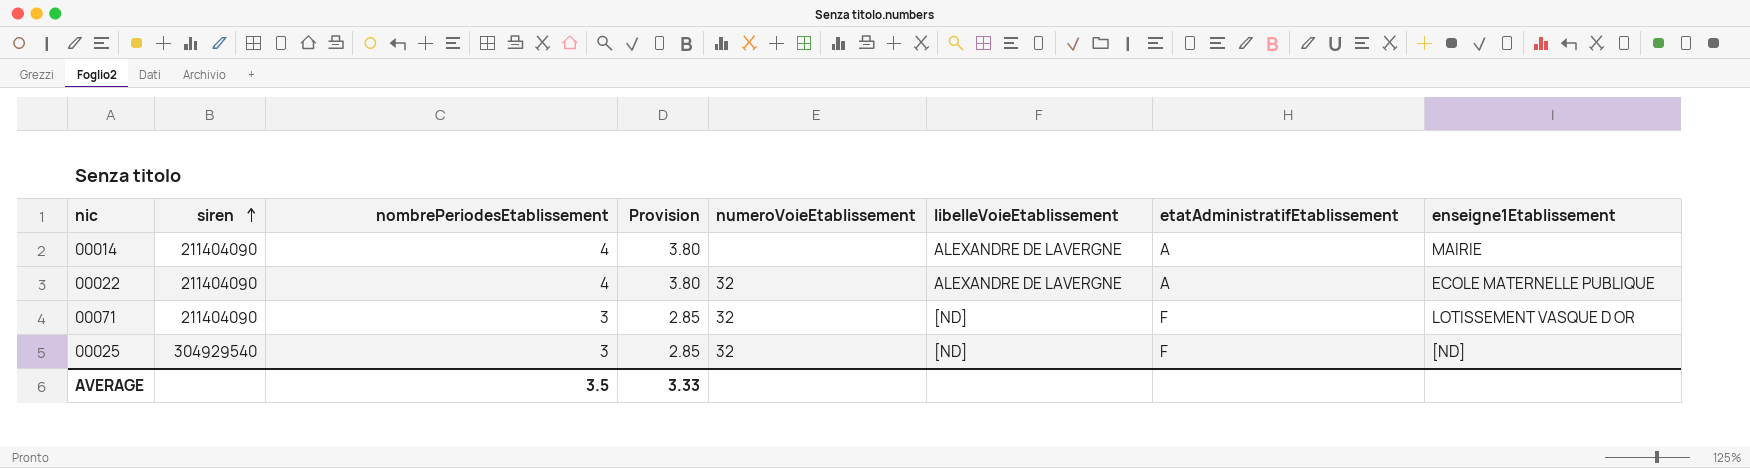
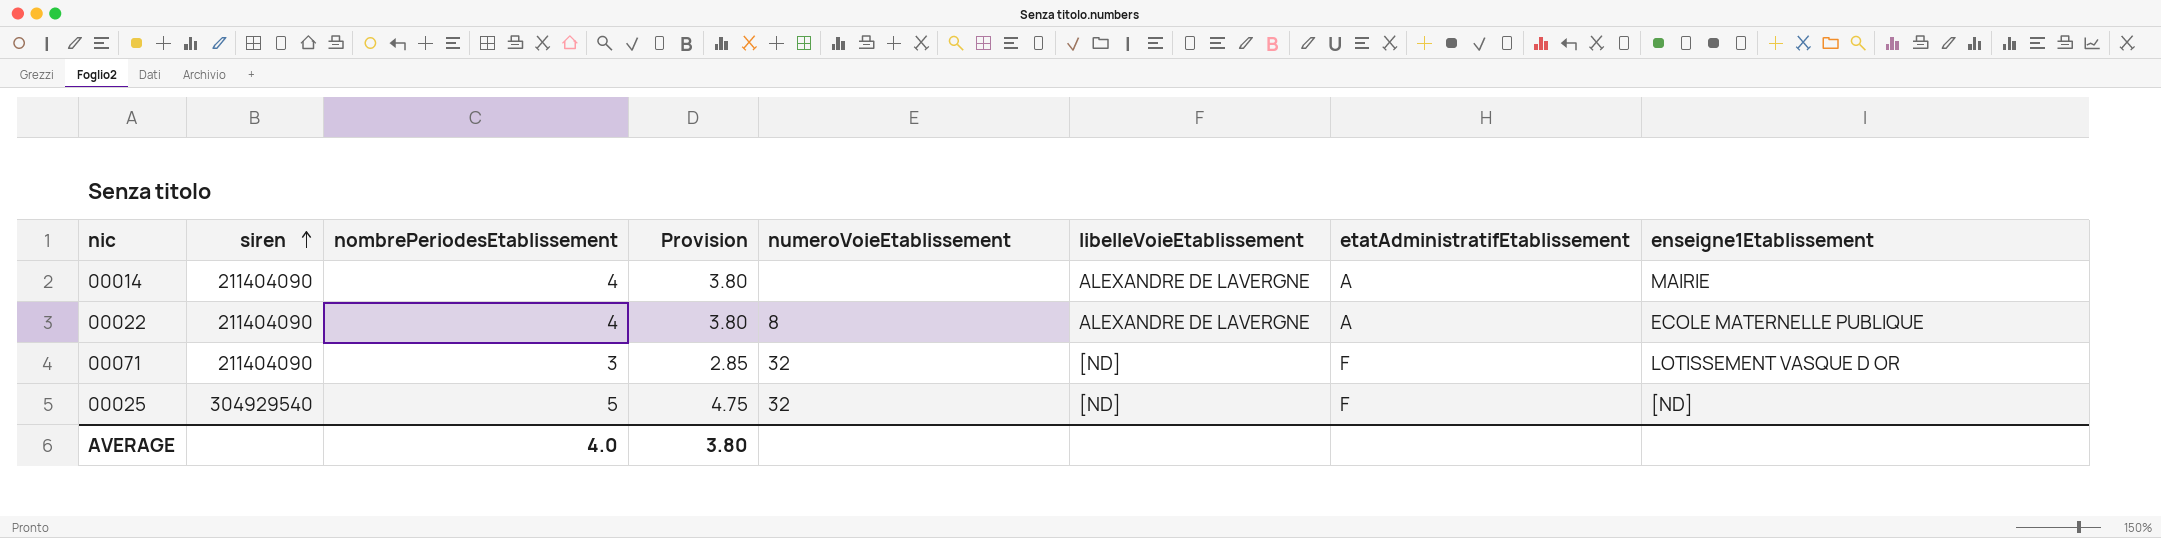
00022 | numeroVoieEtablissement: 32 -> 8
00025 | nombrePeriodesEtablissement: 3 -> 5
00025 | Provision: 2.85 -> 4.75
AVERAGE | nombrePeriodesEtablissement: 3.5 -> 4.0
AVERAGE | Provision: 3.33 -> 3.80

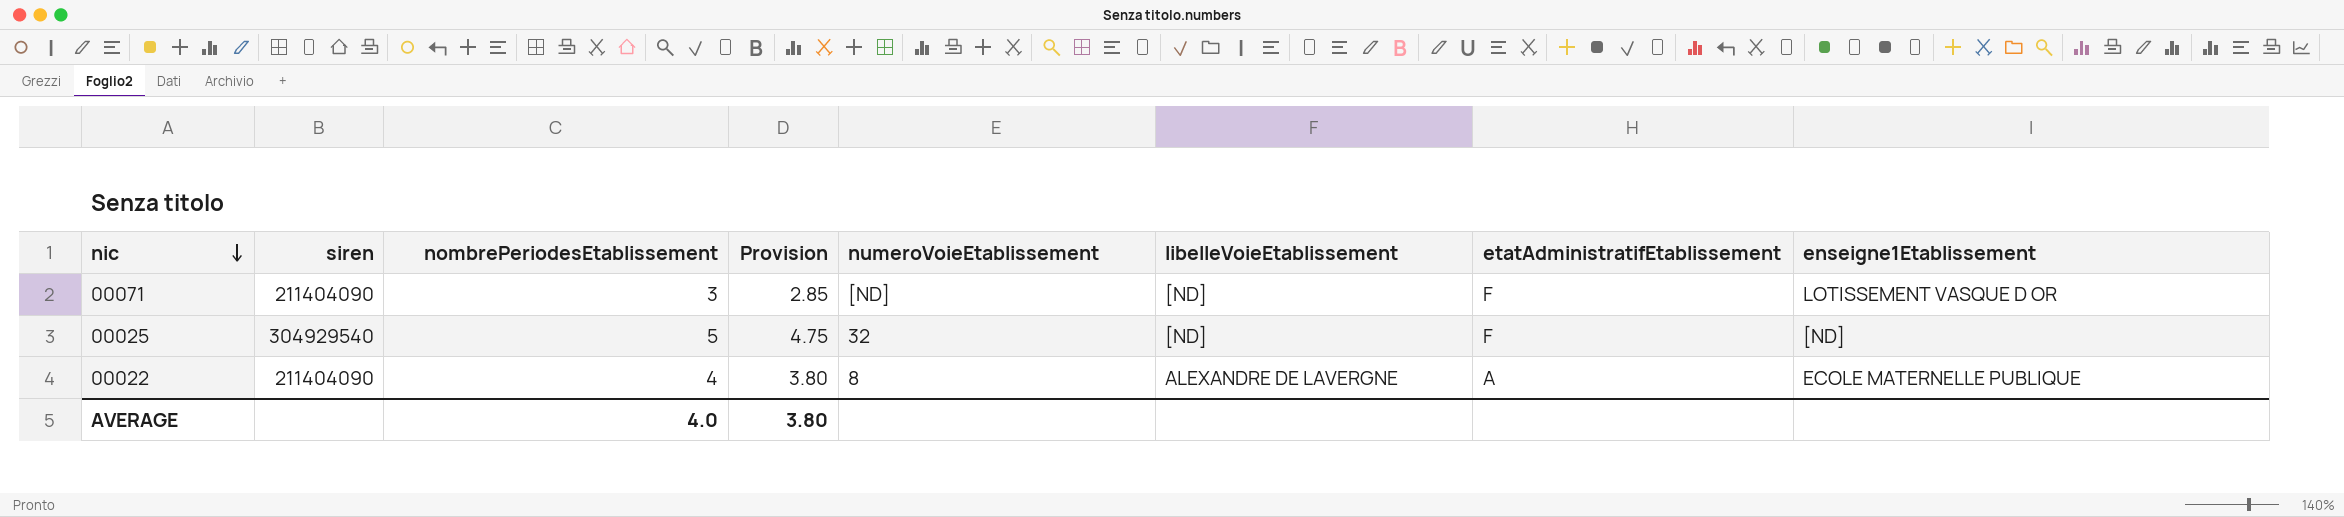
row order: siren ascending -> nic descending
row 00014: 211404090 | 4 | 3.80 | none | ALEXANDRE DE LAVERGNE | A | MAIRIE -> none
00071 | numeroVoieEtablissement: 32 -> [ND]

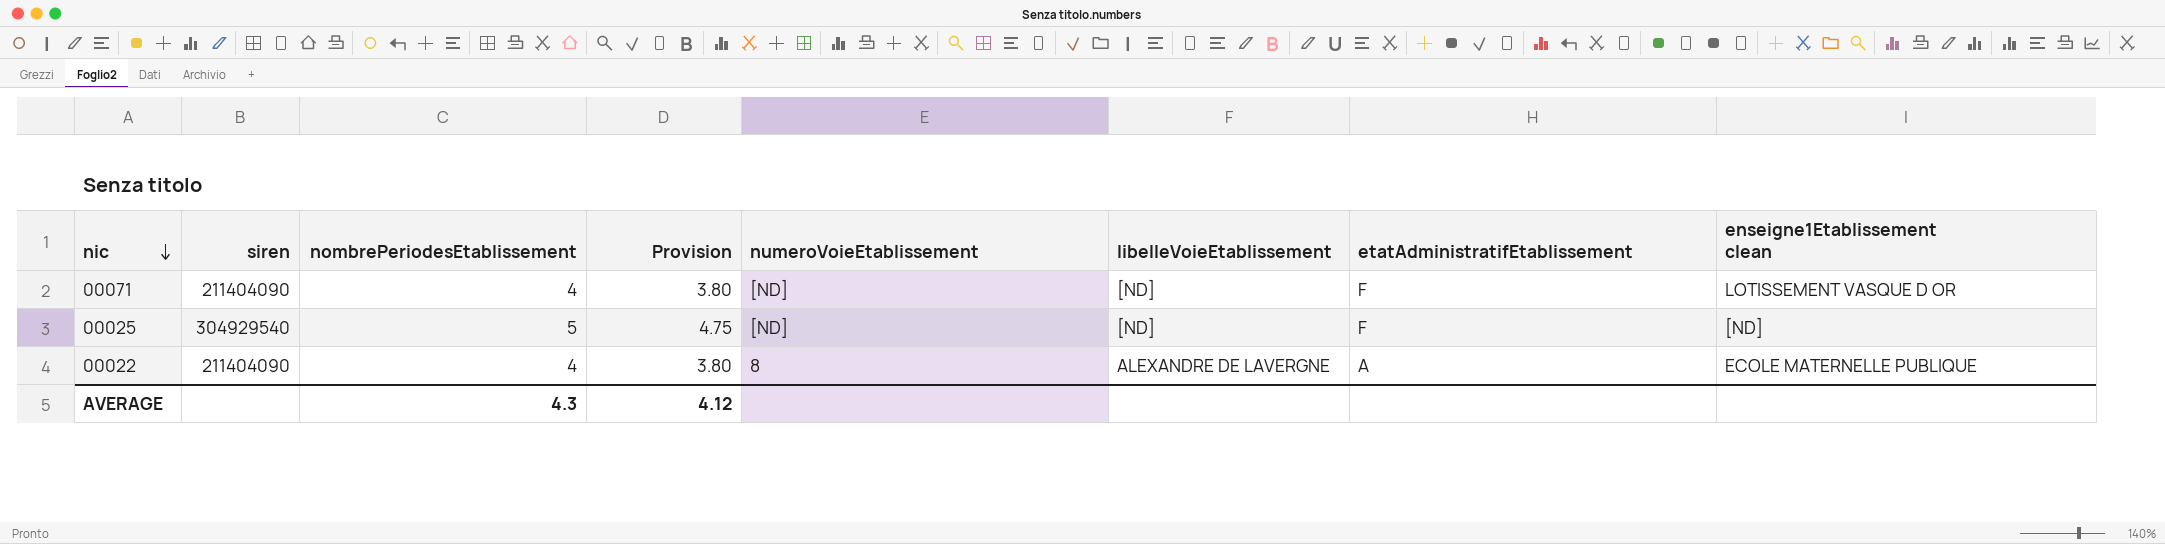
column name: enseigne1Etablissement -> enseigne1Etablissement clean
00071 | nombrePeriodesEtablissement: 3 -> 4
00071 | Provision: 2.85 -> 3.80
00025 | numeroVoieEtablissement: 32 -> [ND]
AVERAGE | nombrePeriodesEtablissement: 4.0 -> 4.3
AVERAGE | Provision: 3.80 -> 4.12

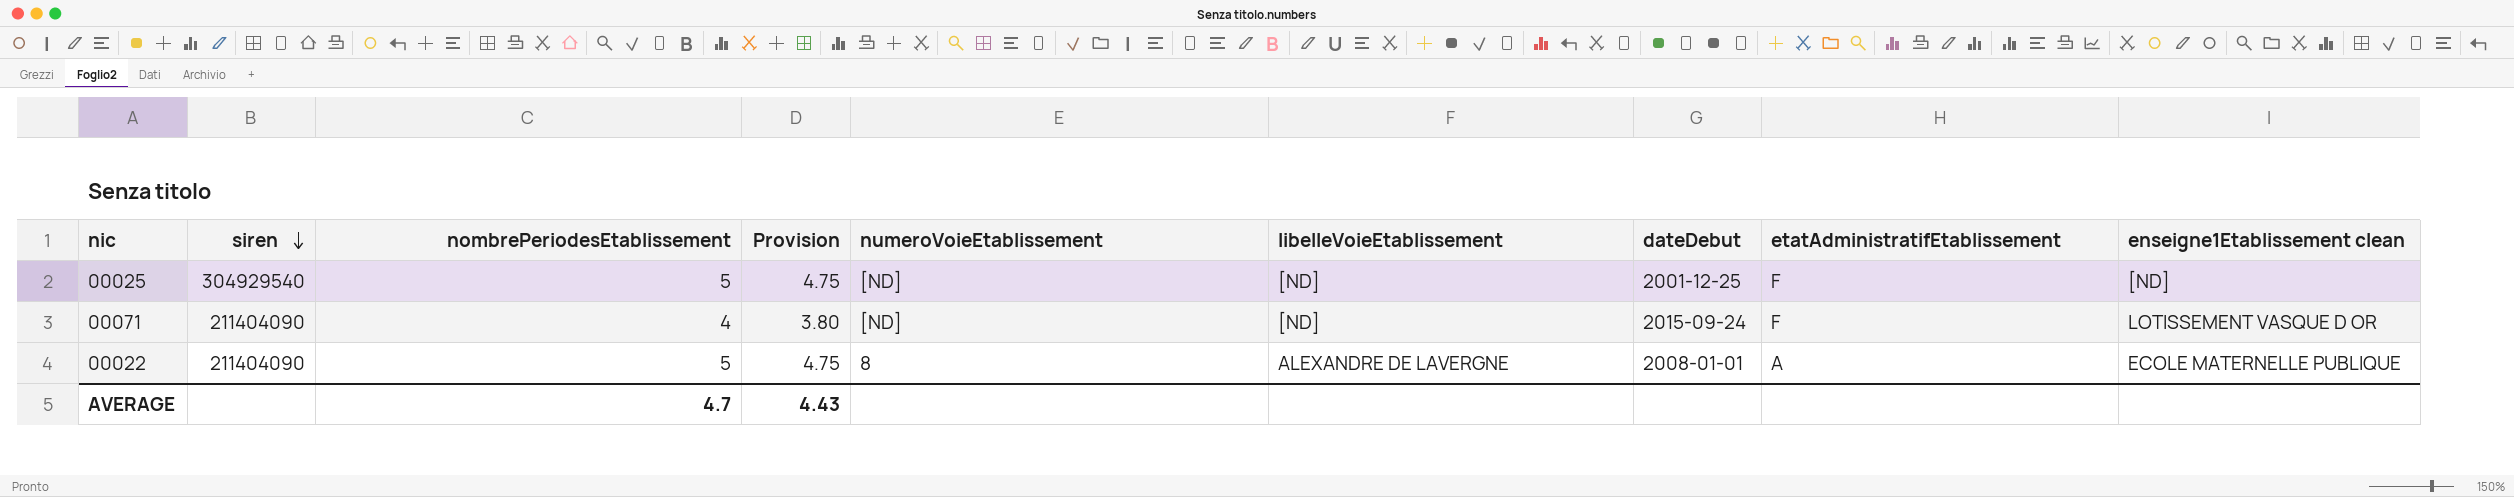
row order: nic descending -> siren descending
column dateDebut | position: none -> 7
00022 | nombrePeriodesEtablissement: 4 -> 5
00022 | Provision: 3.80 -> 4.75
AVERAGE | nombrePeriodesEtablissement: 4.3 -> 4.7
AVERAGE | Provision: 4.12 -> 4.43

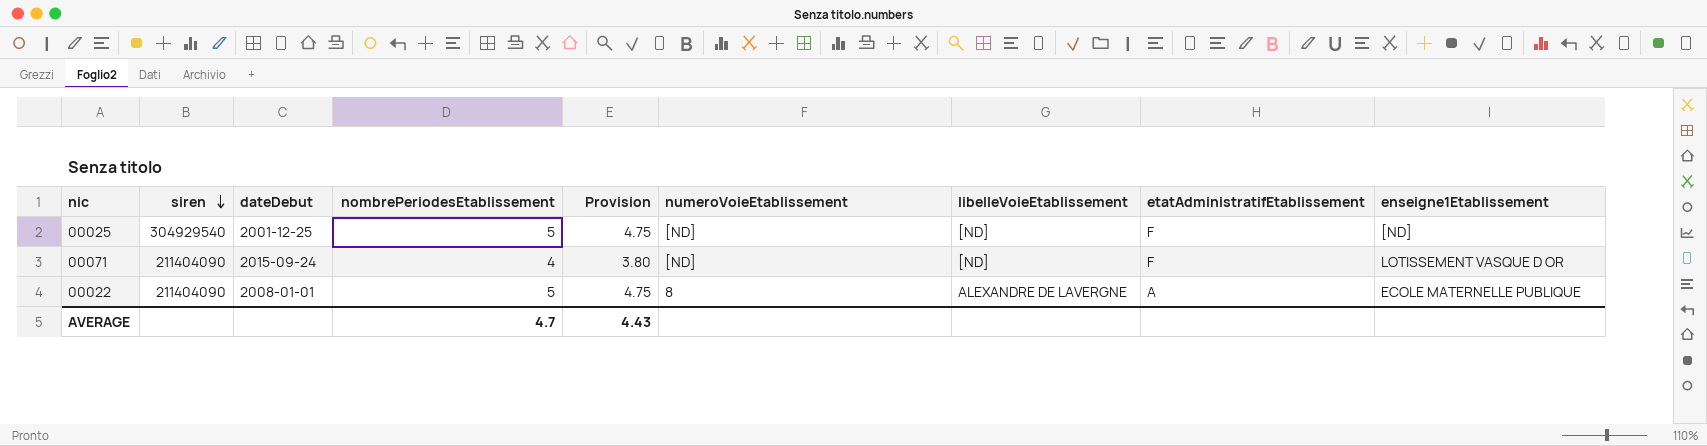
column dateDebut | position: 7 -> 3
column name: enseigne1Etablissement clean -> enseigne1Etablissement

